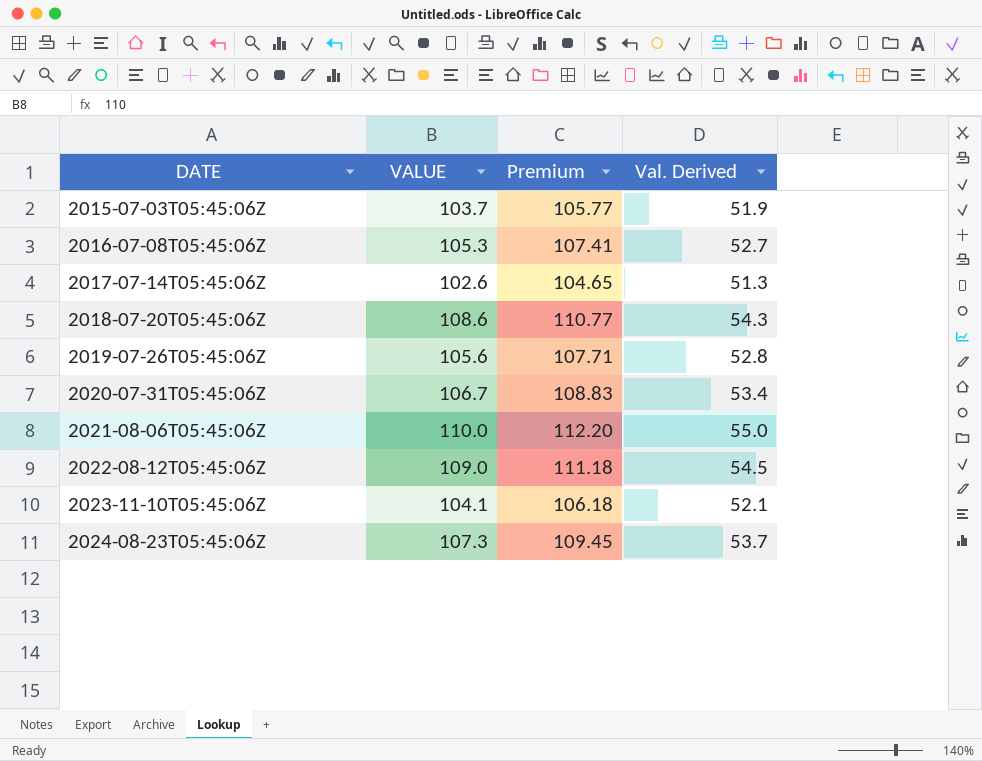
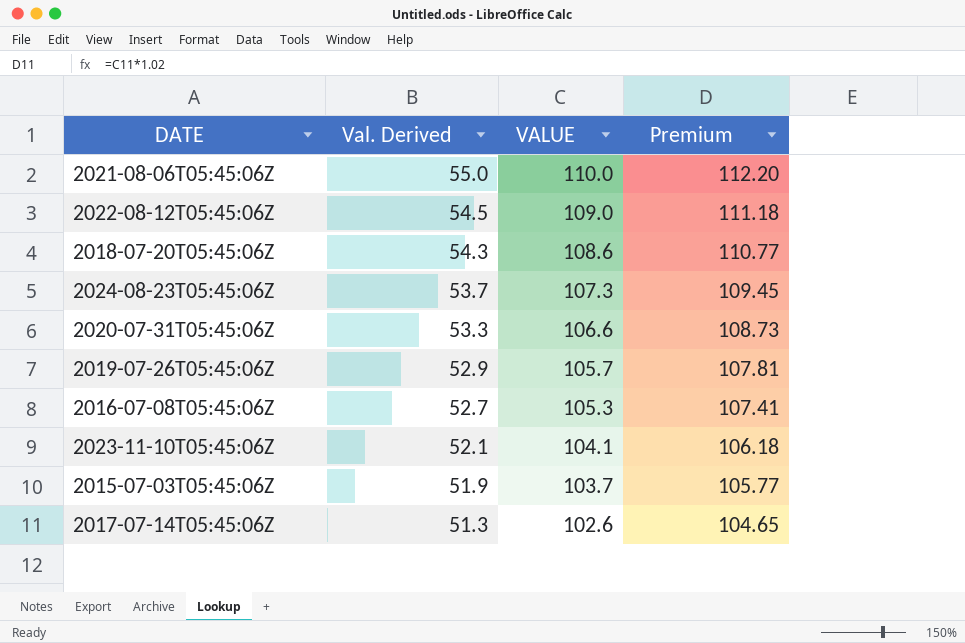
row order: DATE ascending -> Val. Derived descending
column Val. Derived | position: 4 -> 2
2020-07-31T05:45:06Z | Val. Derived: 53.4 -> 53.3
2020-07-31T05:45:06Z | VALUE: 106.7 -> 106.6
2020-07-31T05:45:06Z | Premium: 108.83 -> 108.73
2019-07-26T05:45:06Z | Val. Derived: 52.8 -> 52.9
2019-07-26T05:45:06Z | VALUE: 105.6 -> 105.7
2019-07-26T05:45:06Z | Premium: 107.71 -> 107.81

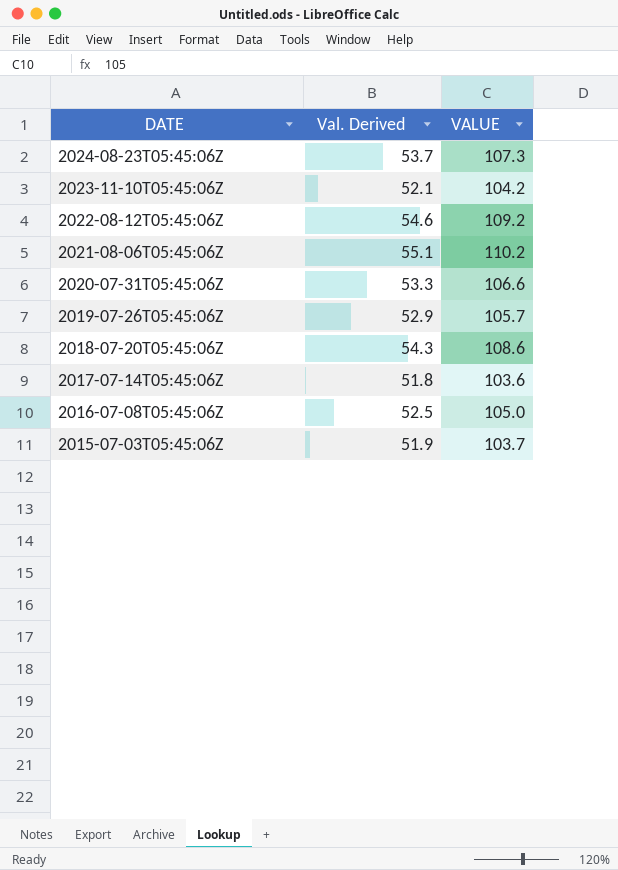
row order: Val. Derived descending -> DATE descending
column Premium | formula: [VALUE] * 1.02 -> none
2023-11-10T05:45:06Z | VALUE: 104.1 -> 104.2
2022-08-12T05:45:06Z | Val. Derived: 54.5 -> 54.6
2022-08-12T05:45:06Z | VALUE: 109.0 -> 109.2
2021-08-06T05:45:06Z | Val. Derived: 55.0 -> 55.1
2021-08-06T05:45:06Z | VALUE: 110.0 -> 110.2
2017-07-14T05:45:06Z | Val. Derived: 51.3 -> 51.8
2017-07-14T05:45:06Z | VALUE: 102.6 -> 103.6
2016-07-08T05:45:06Z | Val. Derived: 52.7 -> 52.5
2016-07-08T05:45:06Z | VALUE: 105.3 -> 105.0

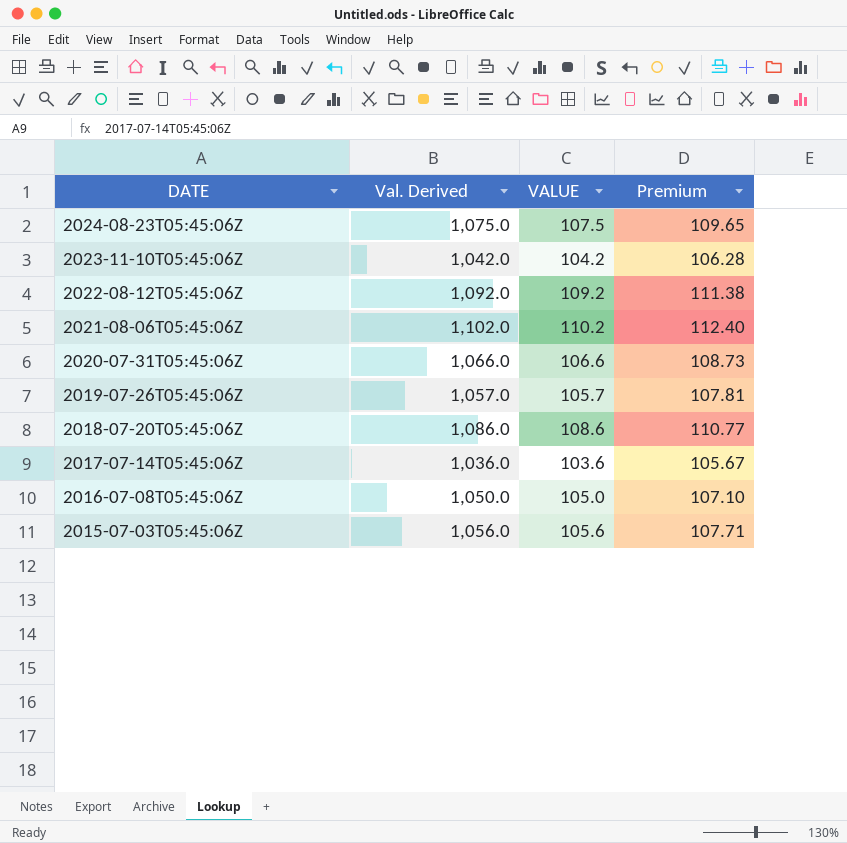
column Val. Derived | formula: [VALUE] * 0.5 -> [VALUE] * 10
column Premium | formula: none -> [VALUE] * 1.02
2024-08-23T05:45:06Z | VALUE: 107.3 -> 107.5
2015-07-03T05:45:06Z | VALUE: 103.7 -> 105.6

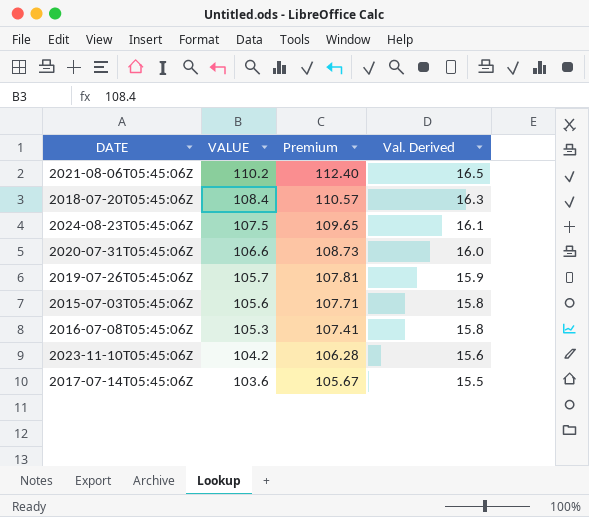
row order: DATE descending -> VALUE descending
column Val. Derived | formula: [VALUE] * 10 -> [VALUE] * 0.15
column Val. Derived | position: 2 -> 4
row 2022-08-12T05:45:06Z: 1,092.0 | 109.2 | 111.38 -> none
2018-07-20T05:45:06Z | VALUE: 108.6 -> 108.4
2018-07-20T05:45:06Z | Premium: 110.77 -> 110.57
2016-07-08T05:45:06Z | VALUE: 105.0 -> 105.3
2016-07-08T05:45:06Z | Premium: 107.10 -> 107.41

